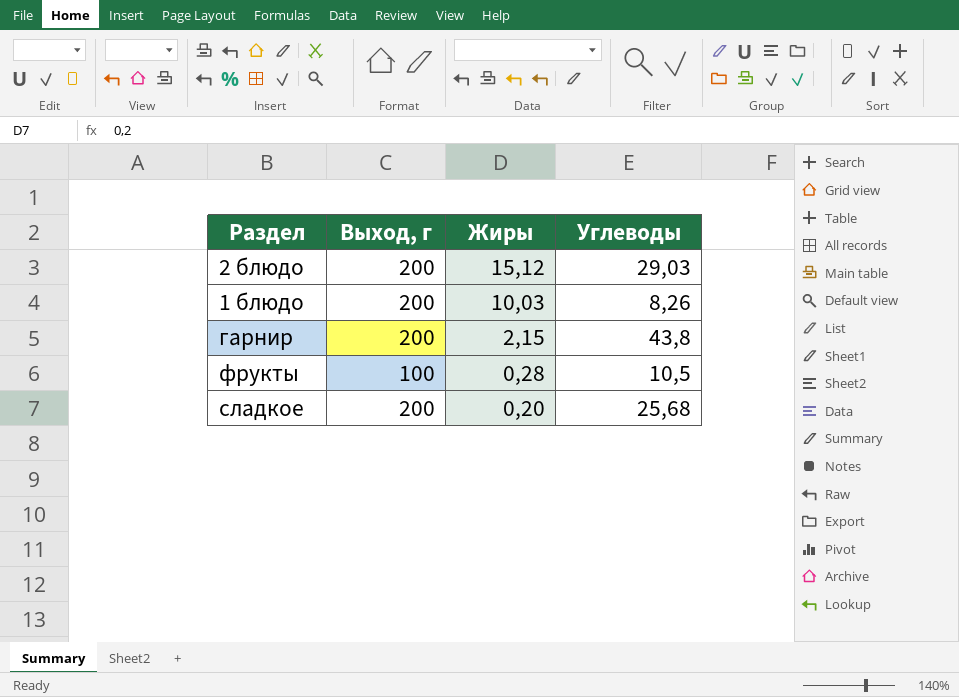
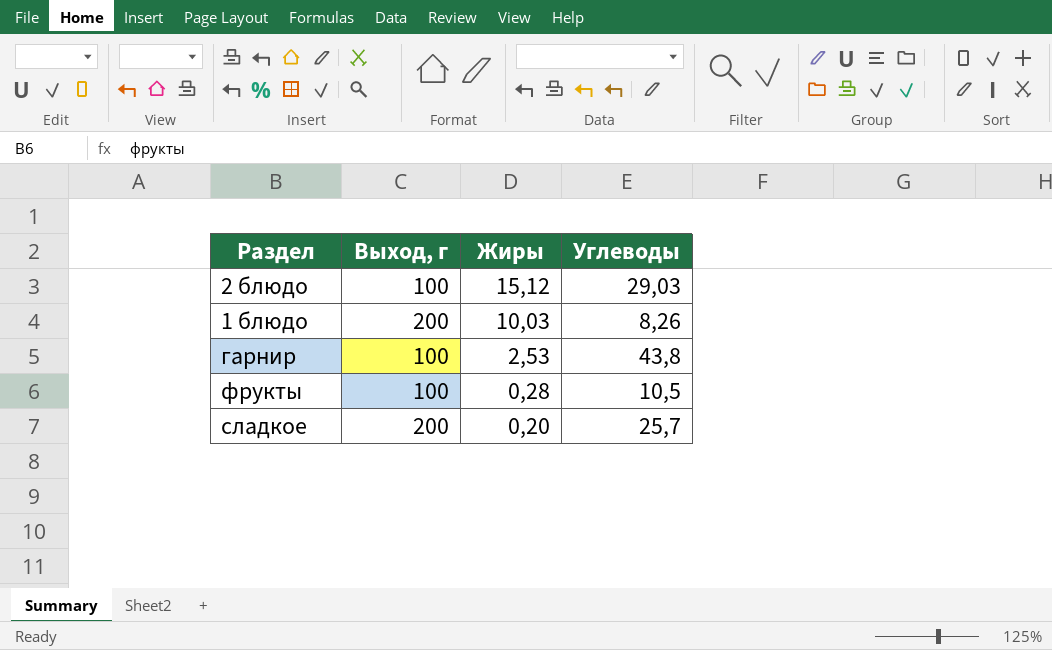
2 блюдо | Выход, г: 200 -> 100
гарнир | Выход, г: 200 -> 100
гарнир | Жиры: 2,15 -> 2,53
сладкое | Углеводы: 25,68 -> 25,7

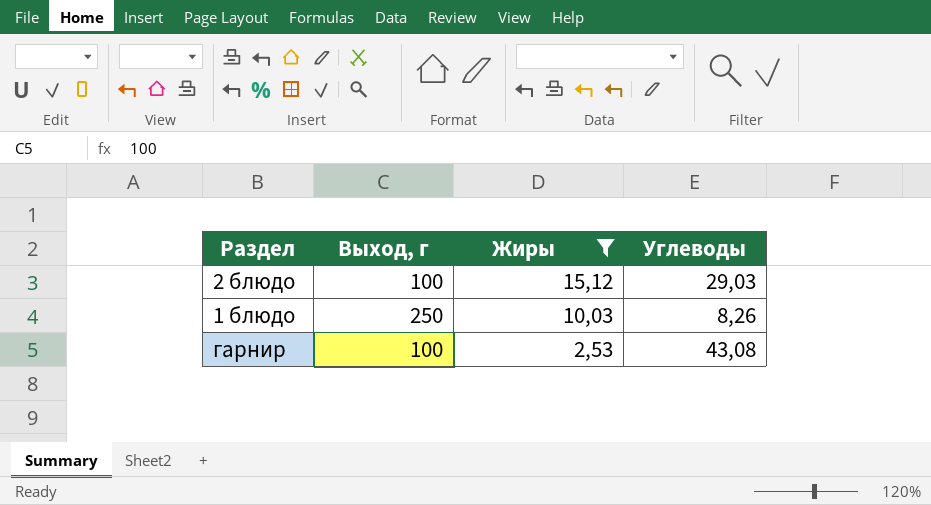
filter: none -> Жиры >= 2,53
1 блюдо | Выход, г: 200 -> 250
гарнир | Углеводы: 43,8 -> 43,08

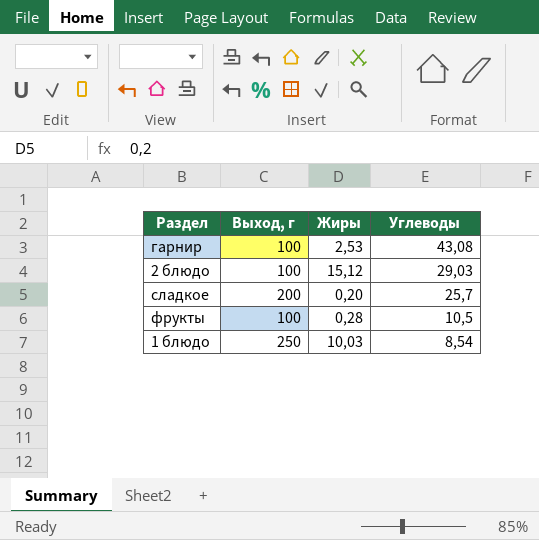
filter: Жиры >= 2,53 -> none
row order: Жиры descending -> Углеводы descending
1 блюдо | Углеводы: 8,26 -> 8,54

